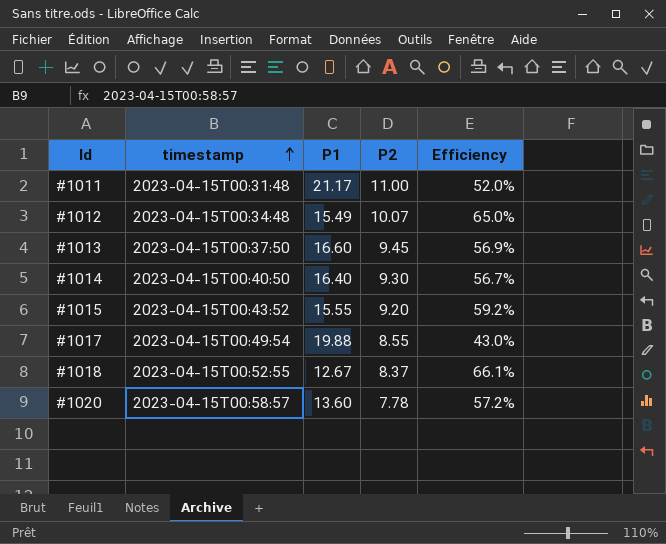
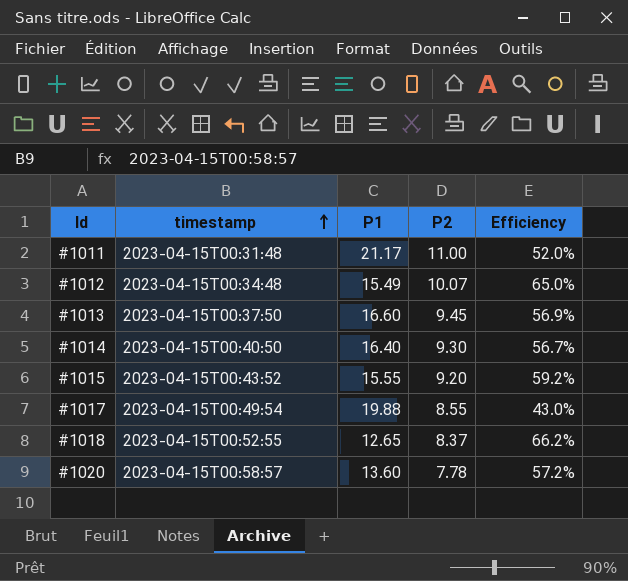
#1018 | P1: 12.67 -> 12.65
#1018 | Efficiency: 66.1% -> 66.2%

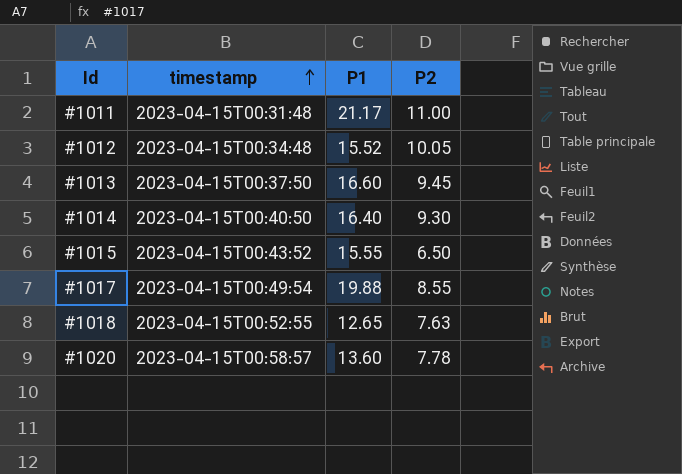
column Efficiency | formula: [P2] / [P1] -> none
#1012 | P1: 15.49 -> 15.52
#1012 | P2: 10.07 -> 10.05
#1015 | P2: 9.20 -> 6.50
#1018 | P2: 8.37 -> 7.63

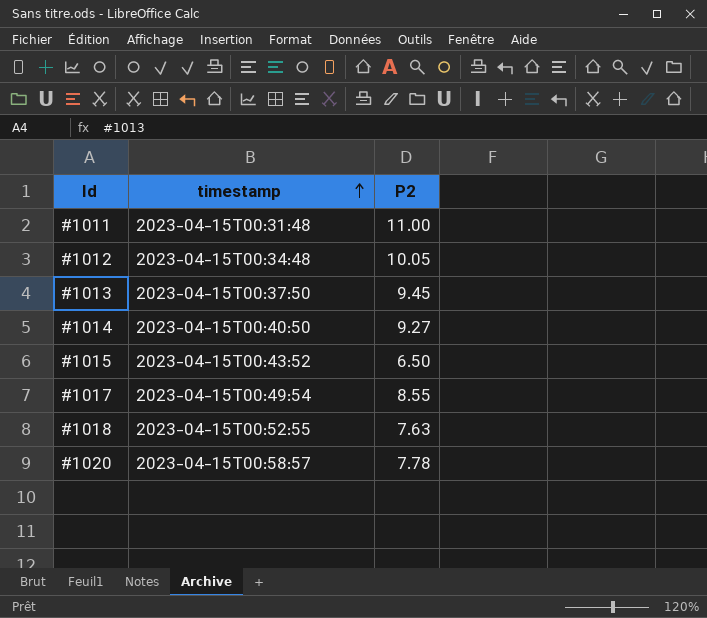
column P1 | position: 3 -> none
#1014 | P2: 9.30 -> 9.27

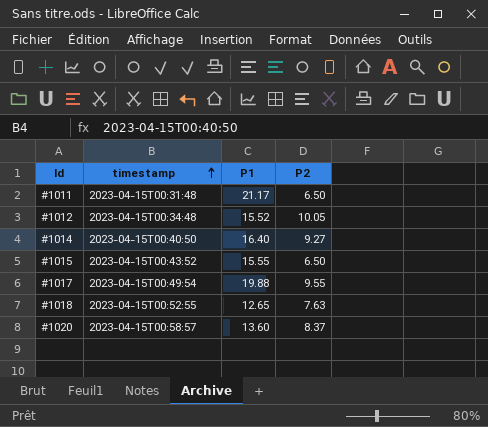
column P1 | position: none -> 3
row #1013: 2023-04-15T00:37:50 | 9.45 -> none
#1011 | P2: 11.00 -> 6.50
#1017 | P2: 8.55 -> 9.55
#1020 | P2: 7.78 -> 8.37

